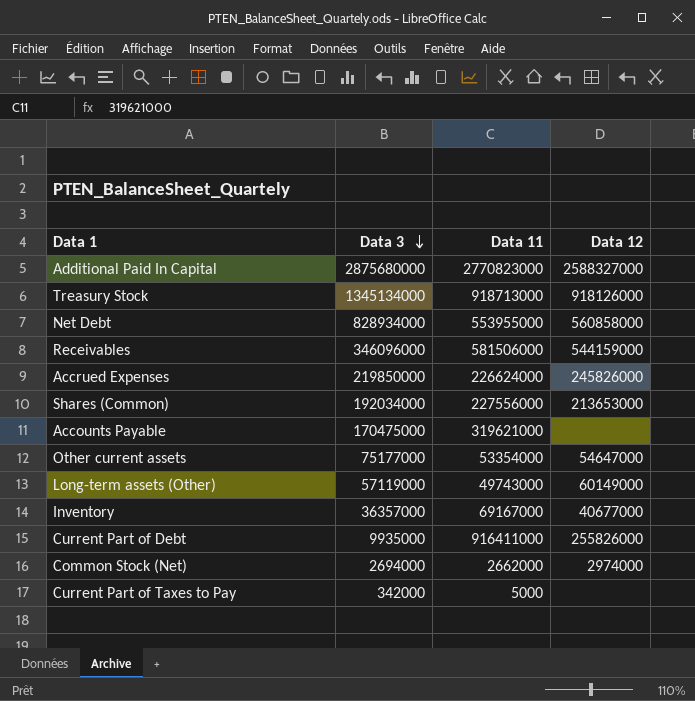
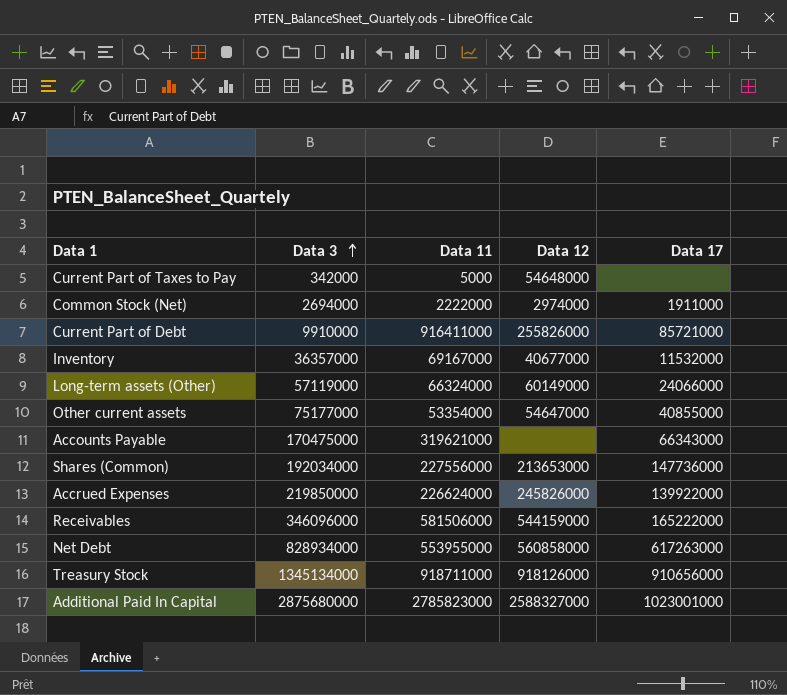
row order: Data 3 descending -> Data 3 ascending
column Data 17 | position: none -> 5
Current Part of Taxes to Pay | Data 12: none -> 54648000
Common Stock (Net) | Data 11: 2662000 -> 2222000
Current Part of Debt | Data 3: 9935000 -> 9910000
Long-term assets (Other) | Data 11: 49743000 -> 66324000
Treasury Stock | Data 11: 918713000 -> 918711000
Additional Paid In Capital | Data 11: 2770823000 -> 2785823000

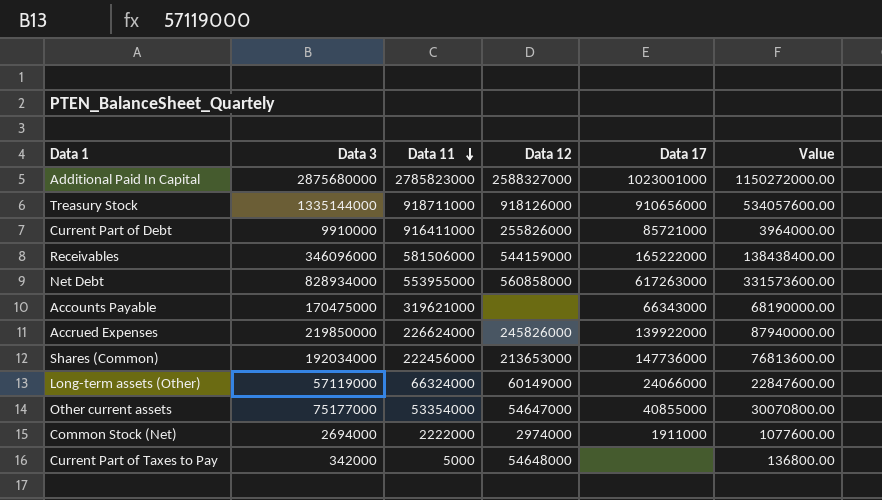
row order: Data 3 ascending -> Data 11 descending
column Value | formula: none -> [Data 3] * 0.4
row Inventory: 36357000 | 69167000 | 40677000 | 11532000 -> none
Treasury Stock | Data 3: 1345134000 -> 1335144000
Shares (Common) | Data 11: 227556000 -> 222456000

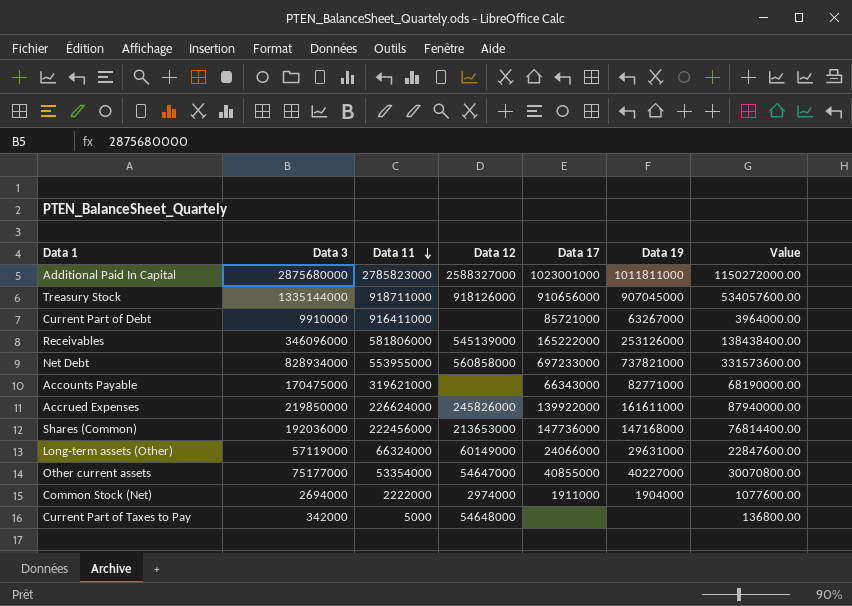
column Data 19 | position: none -> 6
Current Part of Debt | Data 12: 255826000 -> none
Receivables | Data 11: 581506000 -> 581806000
Receivables | Data 12: 544159000 -> 545139000
Net Debt | Data 17: 617263000 -> 697233000
Shares (Common) | Data 3: 192034000 -> 192036000
Shares (Common) | Value: 76813600.00 -> 76814400.00

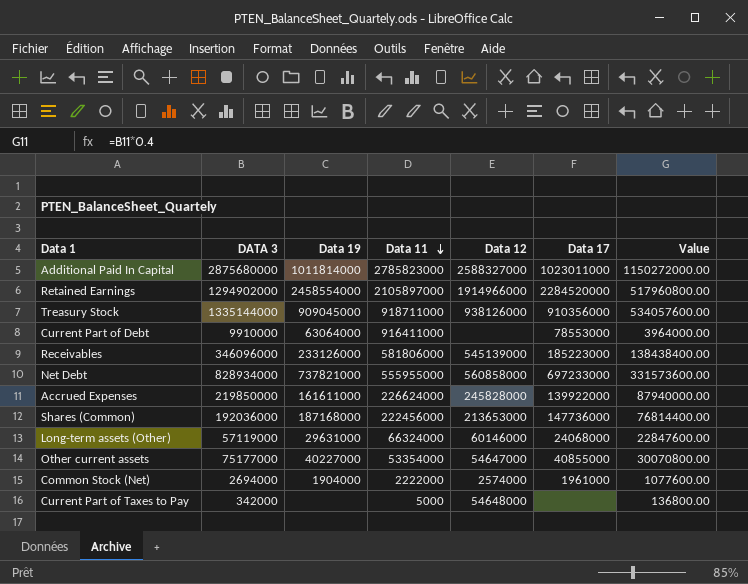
column name: Data 3 -> DATA 3
column Data 19 | position: 6 -> 3
row Accounts Payable: 170475000 | 319621000 | none | 66343000 | 82771000 | 68190000.00 -> none
Additional Paid In Capital | Data 19: 1011811000 -> 1011814000
Additional Paid In Capital | Data 17: 1023001000 -> 1023011000
row Retained Earnings: none -> 1294902000 | 2458554000 | 2105897000 | 1914966000 | 2284520000 | 517960800.00
Treasury Stock | Data 19: 907045000 -> 909045000
Treasury Stock | Data 12: 918126000 -> 938126000
Treasury Stock | Data 17: 910656000 -> 910356000
Current Part of Debt | Data 19: 63267000 -> 63064000
Current Part of Debt | Data 17: 85721000 -> 78553000
Receivables | Data 19: 253126000 -> 233126000
Receivables | Data 17: 165222000 -> 185223000
Net Debt | Data 11: 553955000 -> 555955000
Accrued Expenses | Data 12: 245826000 -> 245828000
Shares (Common) | Data 19: 147168000 -> 187168000
Long-term assets (Other) | Data 12: 60149000 -> 60146000
Long-term assets (Other) | Data 17: 24066000 -> 24068000
Common Stock (Net) | Data 12: 2974000 -> 2574000
Common Stock (Net) | Data 17: 1911000 -> 1961000

